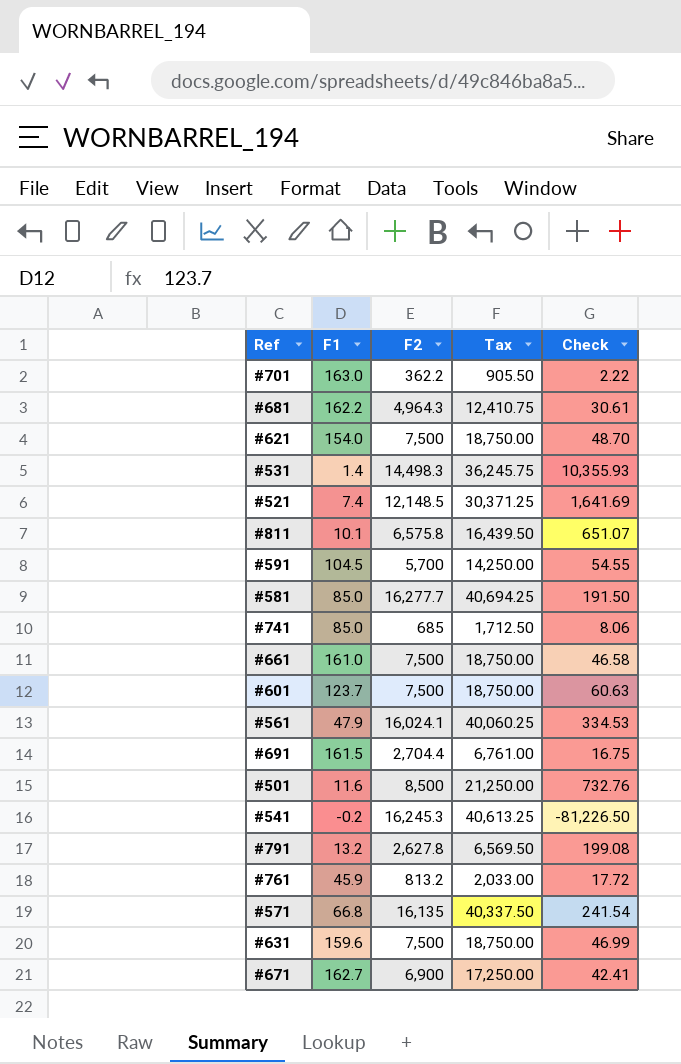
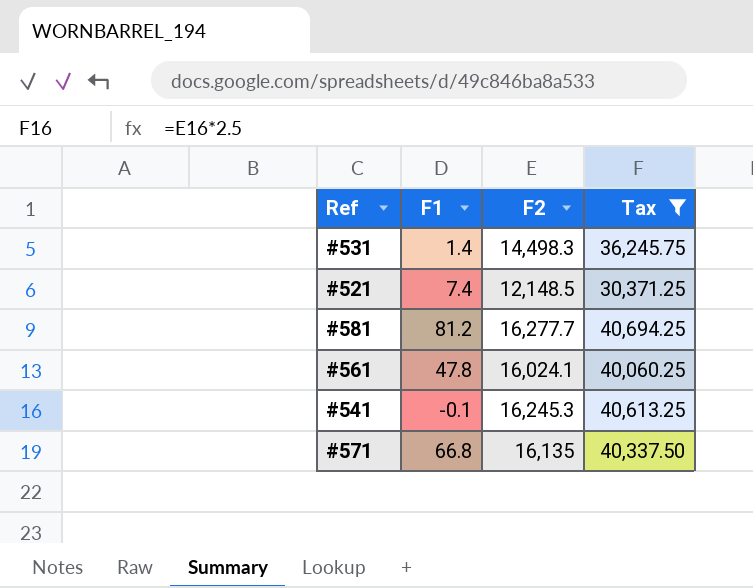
filter: none -> Tax >= 30,371.25
column Check | formula: [F2] / [F1] -> none
#581 | F1: 85.0 -> 81.2
#561 | F1: 47.9 -> 47.8
#541 | F1: -0.2 -> -0.1

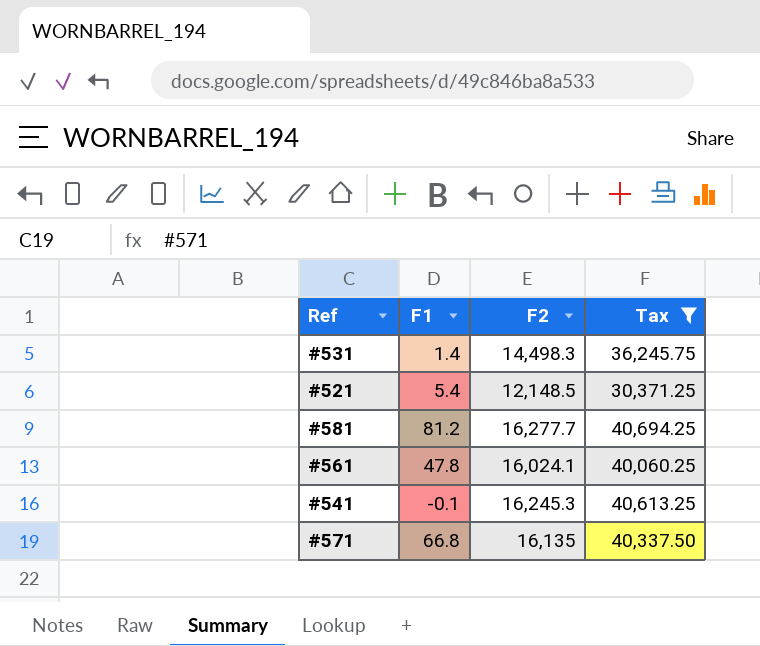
#521 | F1: 7.4 -> 5.4

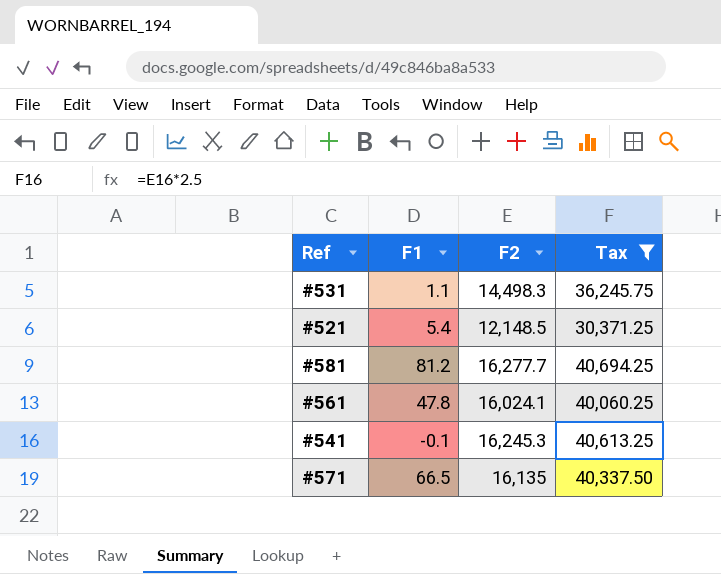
#531 | F1: 1.4 -> 1.1
#571 | F1: 66.8 -> 66.5

